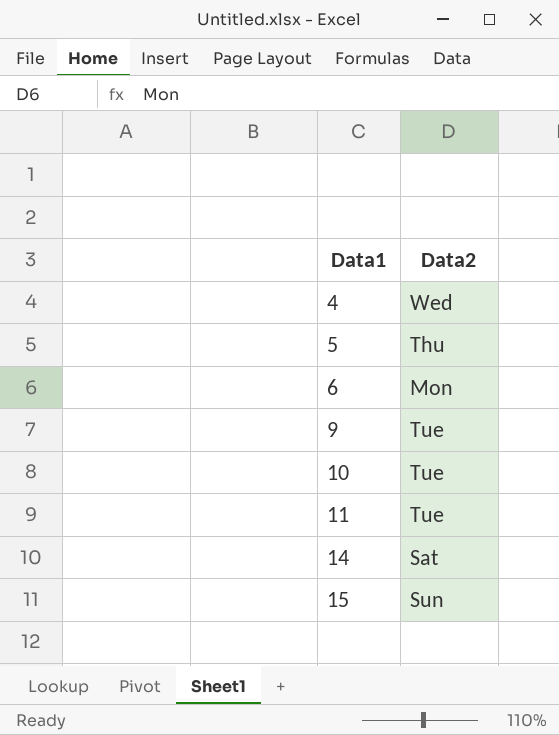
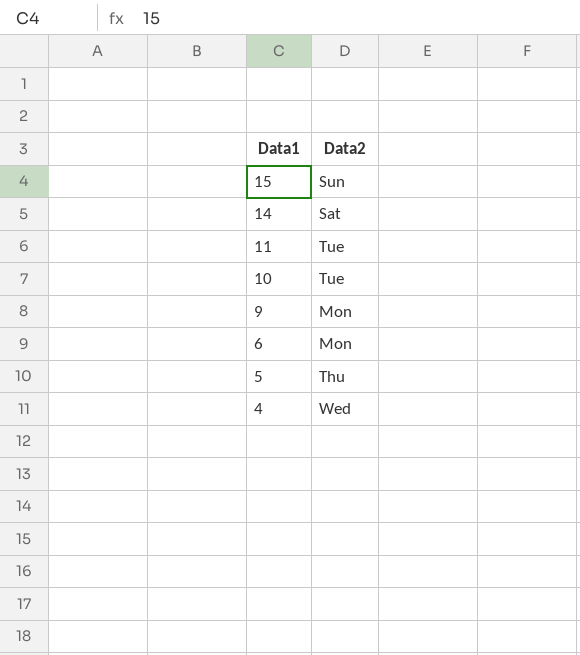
row order: Data1 ascending -> Data1 descending
9 | Data2: Tue -> Mon

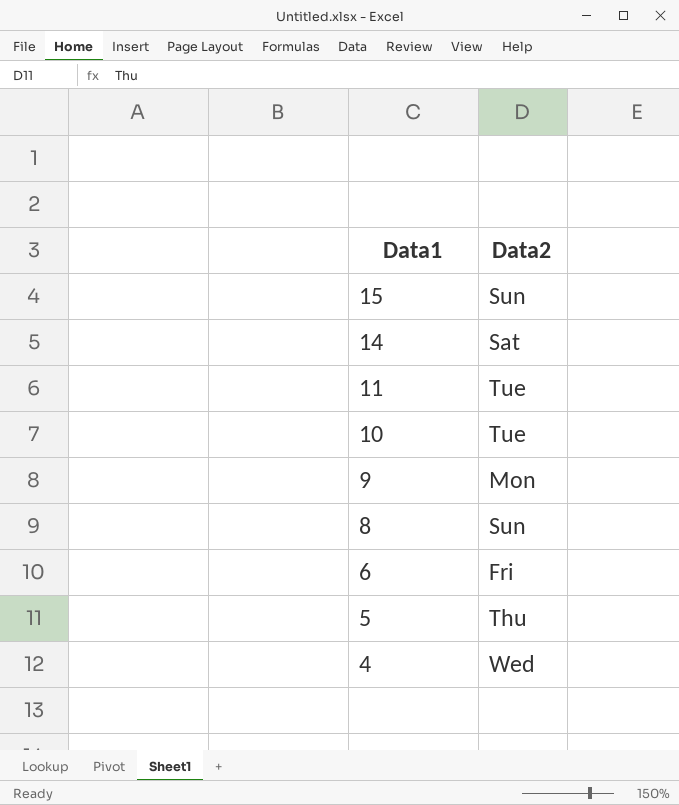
row 8: none -> Sun
6 | Data2: Mon -> Fri

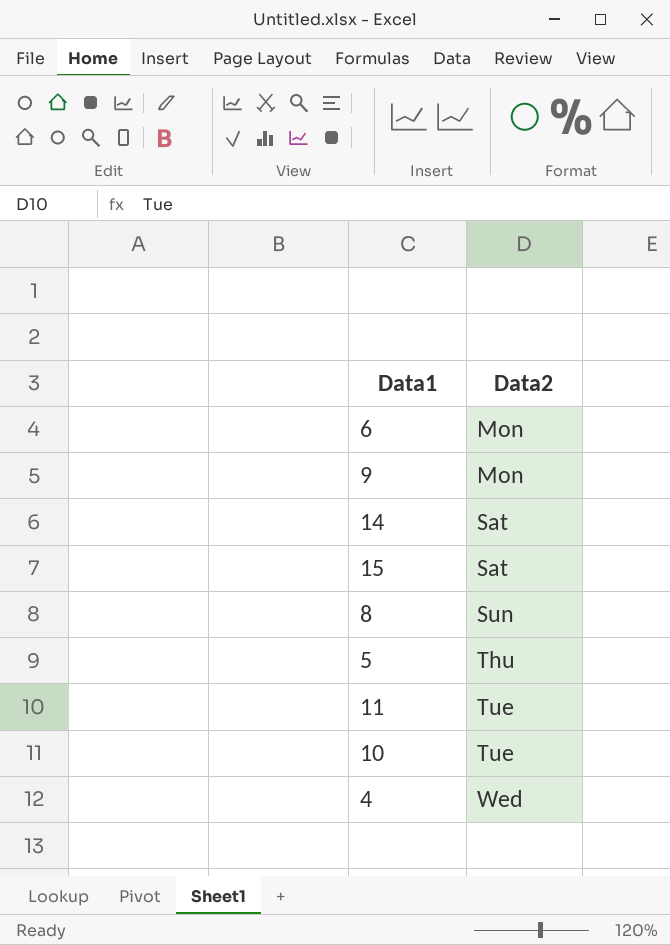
row order: Data1 descending -> Data2 ascending
6 | Data2: Fri -> Mon
15 | Data2: Sun -> Sat

